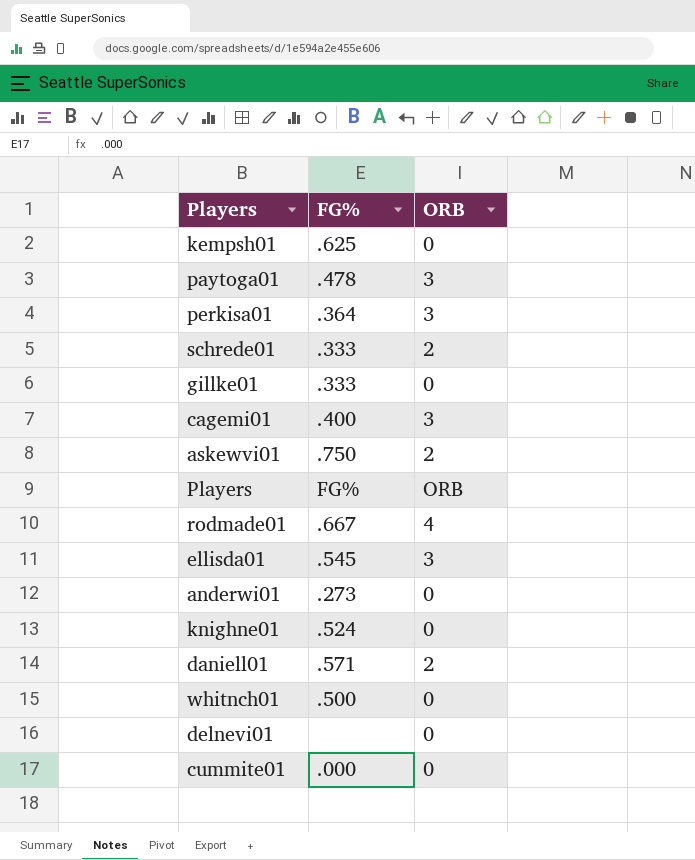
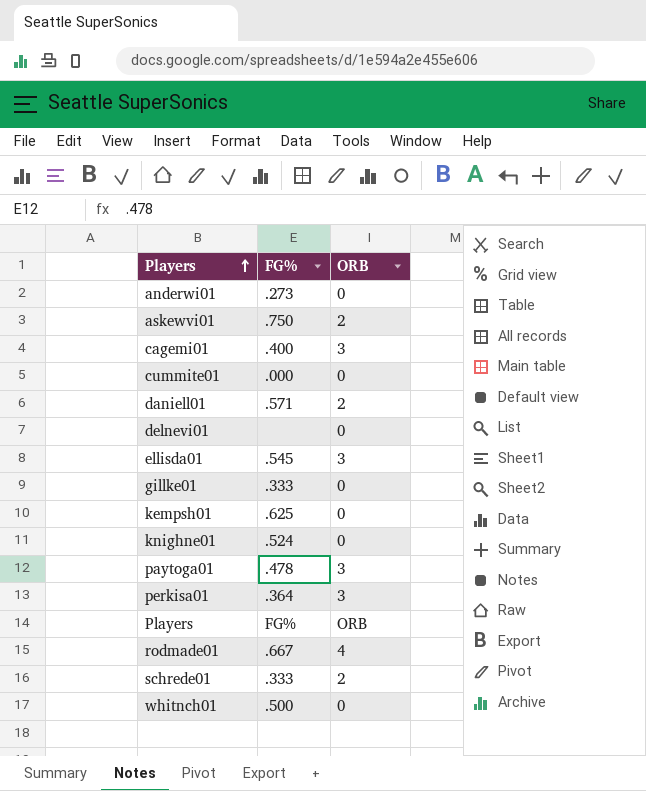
row order: none -> Players ascending

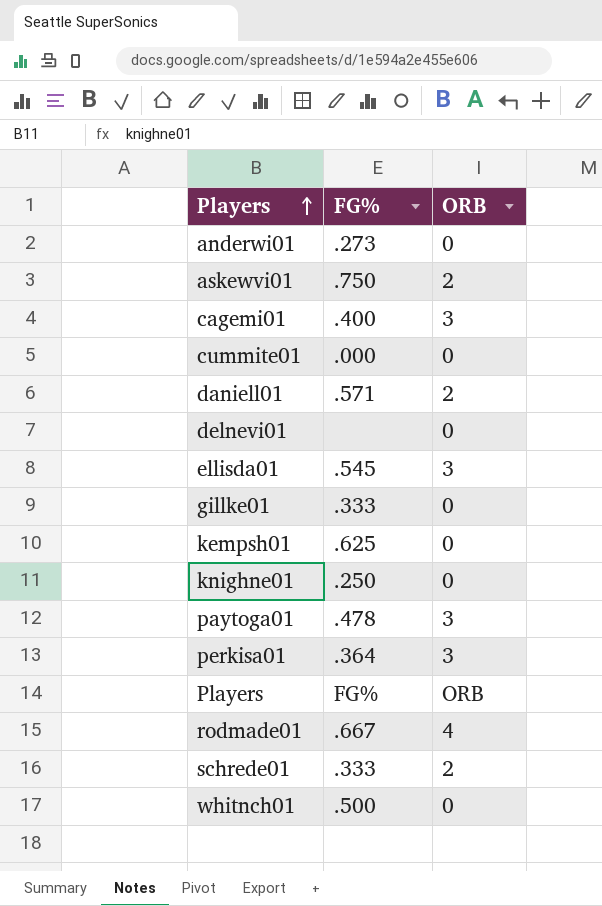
knighne01 | FG%: .524 -> .250

